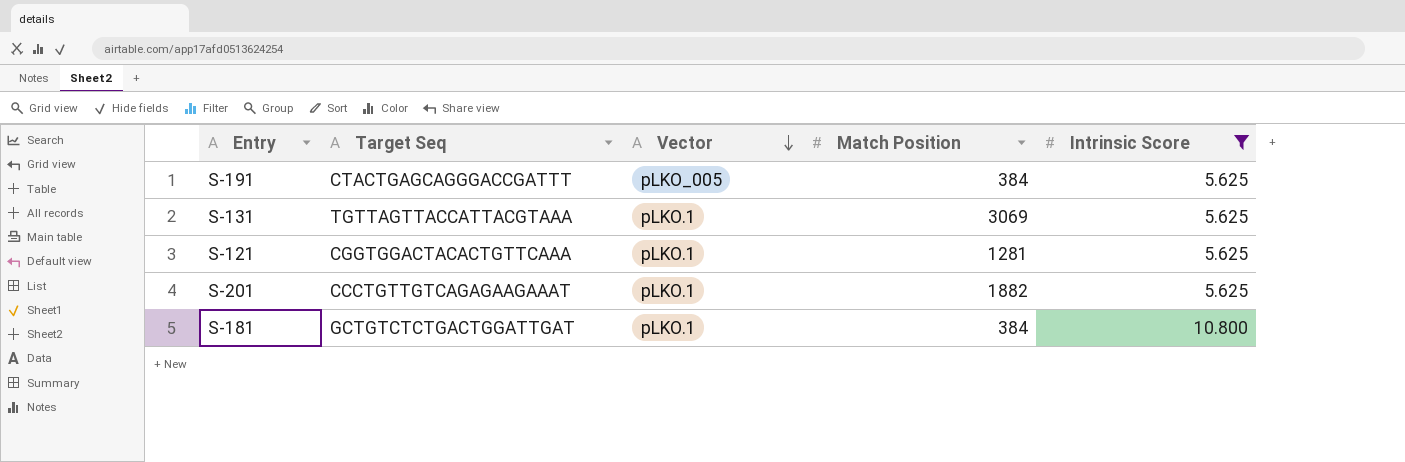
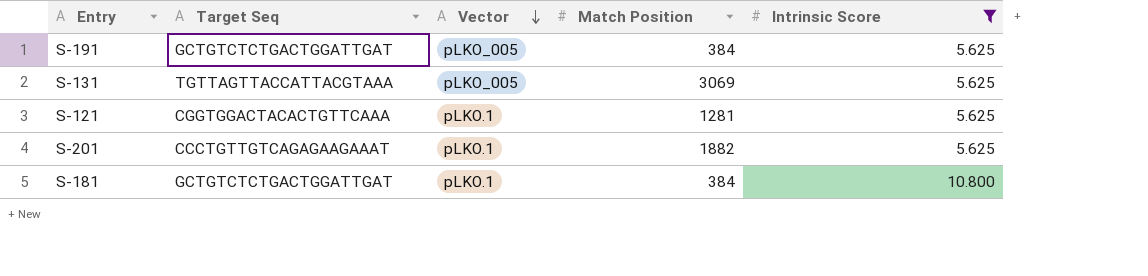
S-191 | Target Seq: CTACTGAGCAGGGACCGATTT -> GCTGTCTCTGACTGGATTGAT
S-131 | Vector: pLKO.1 -> pLKO_005

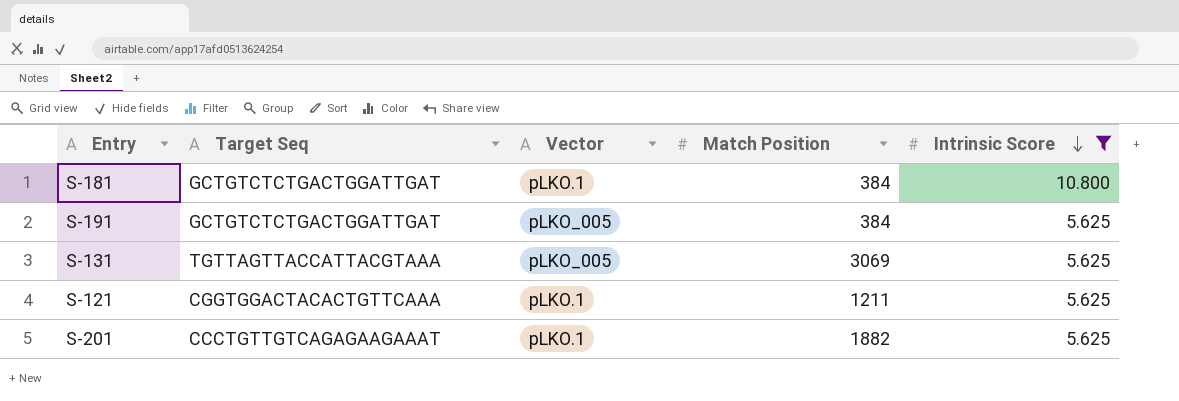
row order: Vector descending -> Intrinsic Score descending
S-121 | Match Position: 1281 -> 1211

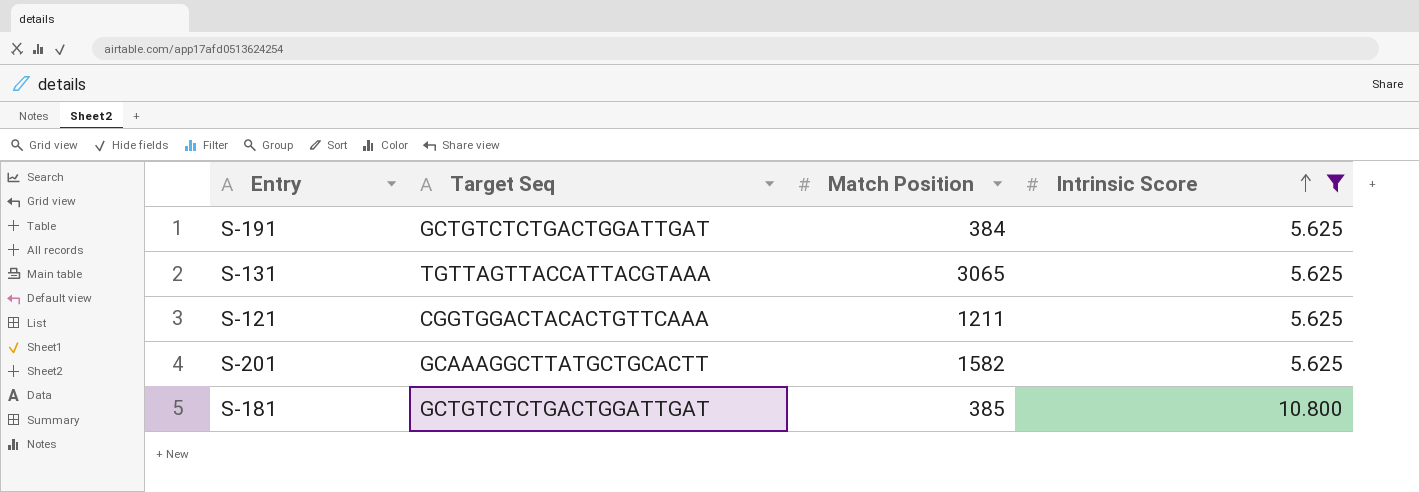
row order: Intrinsic Score descending -> Intrinsic Score ascending
column Vector | position: 3 -> none
S-131 | Match Position: 3069 -> 3065
S-201 | Target Seq: CCCTGTTGTCAGAGAAGAAAT -> GCAAAGGCTTATGCTGCACTT
S-201 | Match Position: 1882 -> 1582
S-181 | Match Position: 384 -> 385

